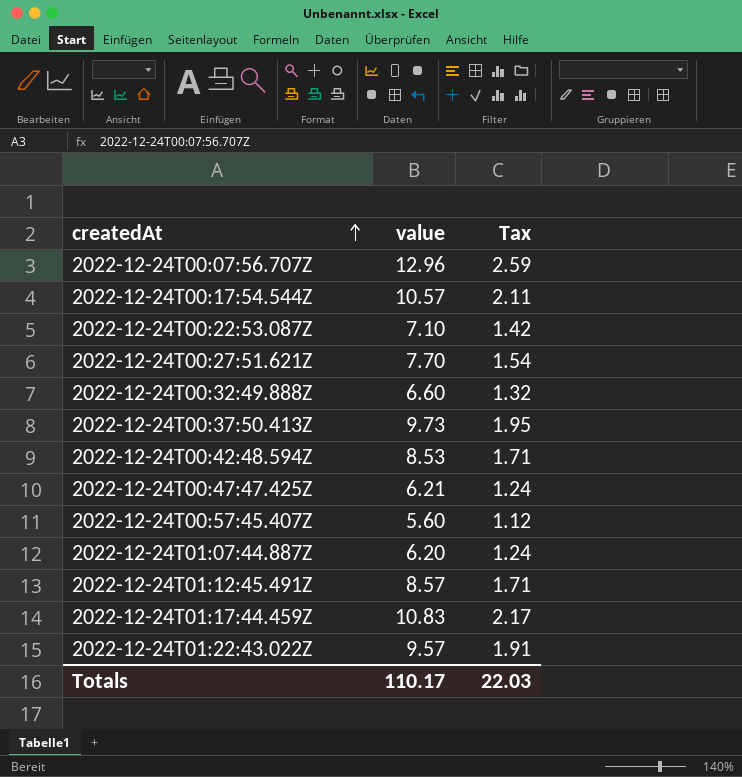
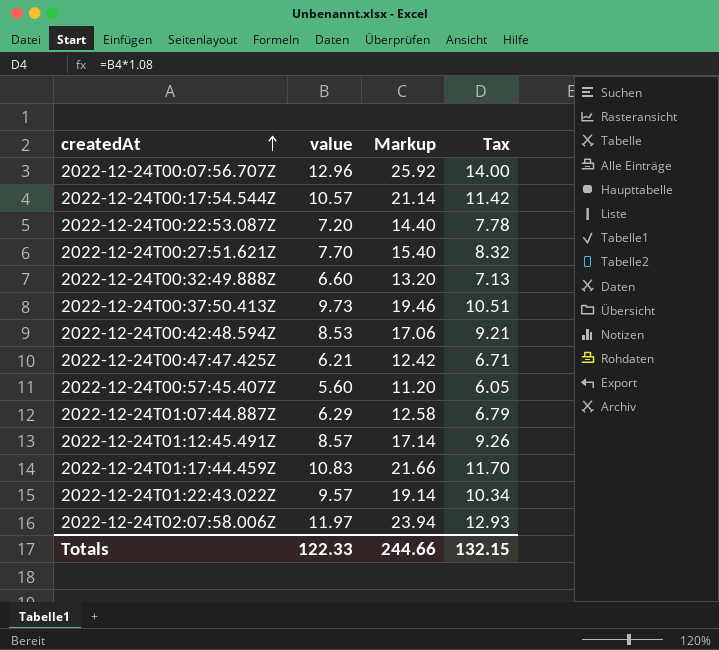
column Markup | formula: none -> [value] * 2
column Tax | formula: [value] * 0.2 -> [value] * 1.08
2022-12-24T00:22:53.087Z | value: 7.10 -> 7.20
2022-12-24T01:07:44.887Z | value: 6.20 -> 6.29
row 2022-12-24T02:07:58.006Z: none -> 11.97 | 23.94 | 12.93
Totals | value: 110.17 -> 122.33
Totals | Tax: 22.03 -> 132.15

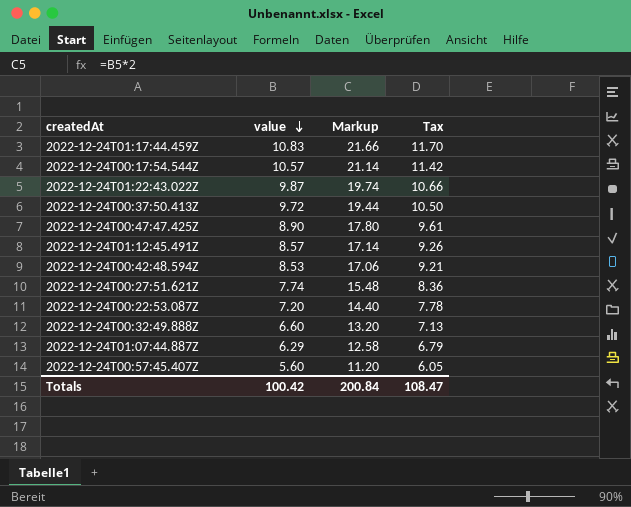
row order: createdAt ascending -> value descending
row 2022-12-24T00:07:56.707Z: 12.96 | 25.92 | 14.00 -> none
row 2022-12-24T02:07:58.006Z: 11.97 | 23.94 | 12.93 -> none
2022-12-24T01:22:43.022Z | value: 9.57 -> 9.87
2022-12-24T01:22:43.022Z | Markup: 19.14 -> 19.74
2022-12-24T01:22:43.022Z | Tax: 10.34 -> 10.66
2022-12-24T00:37:50.413Z | value: 9.73 -> 9.72
2022-12-24T00:37:50.413Z | Markup: 19.46 -> 19.44
2022-12-24T00:37:50.413Z | Tax: 10.51 -> 10.50
2022-12-24T00:47:47.425Z | value: 6.21 -> 8.90
2022-12-24T00:47:47.425Z | Markup: 12.42 -> 17.80
2022-12-24T00:47:47.425Z | Tax: 6.71 -> 9.61
2022-12-24T00:27:51.621Z | value: 7.70 -> 7.74
2022-12-24T00:27:51.621Z | Markup: 15.40 -> 15.48
2022-12-24T00:27:51.621Z | Tax: 8.32 -> 8.36
Totals | value: 122.33 -> 100.42
Totals | Markup: 244.66 -> 200.84
Totals | Tax: 132.15 -> 108.47

